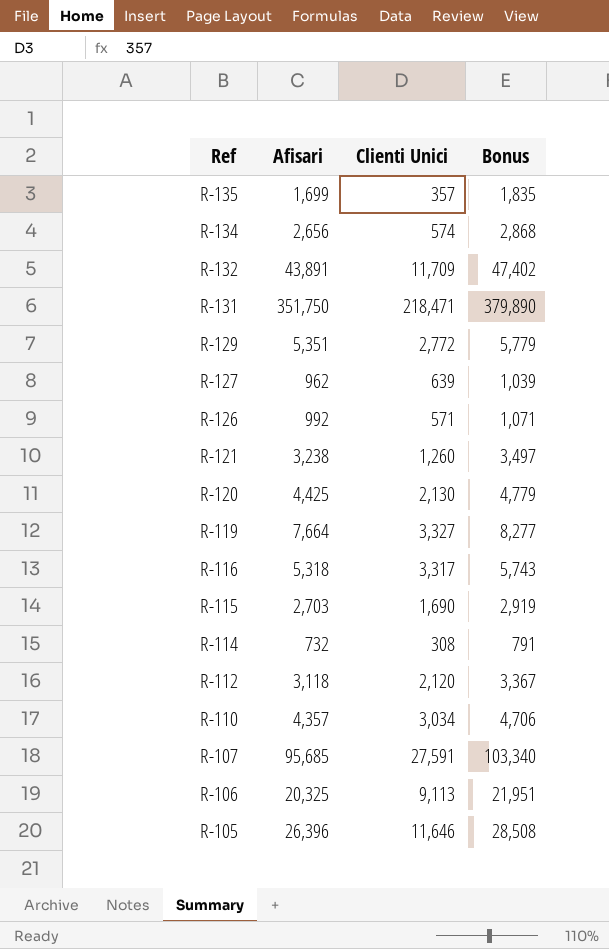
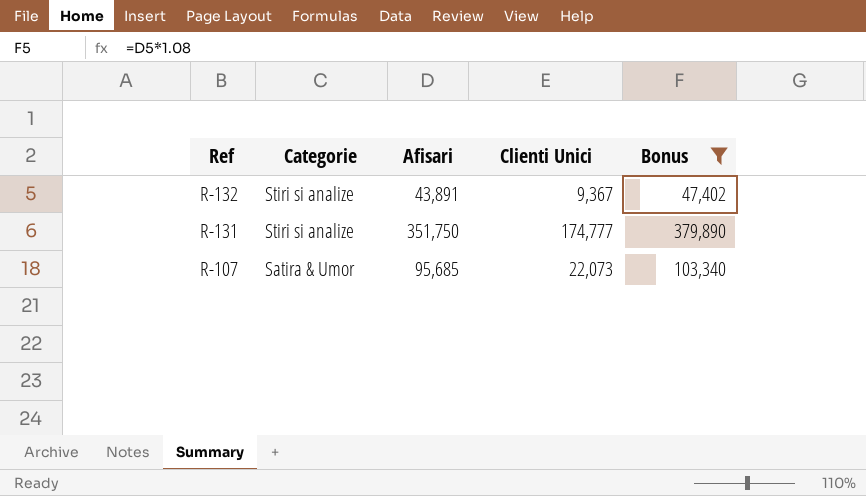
filter: none -> Bonus >= 47,402
column Categorie | position: none -> 2
R-132 | Clienti Unici: 11,709 -> 9,367
R-131 | Clienti Unici: 218,471 -> 174,777
R-107 | Clienti Unici: 27,591 -> 22,073

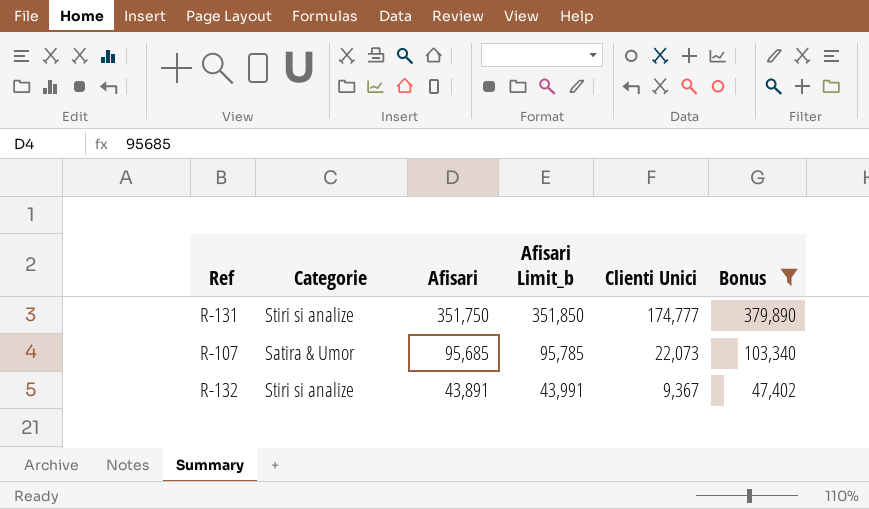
row order: Ref descending -> Afisari descending
column Afisari Limit_b | formula: none -> [Afisari] + 100

